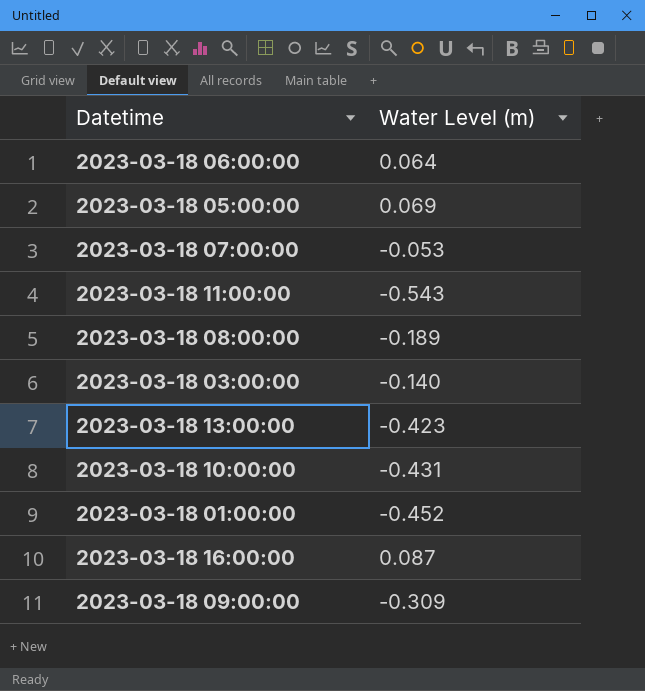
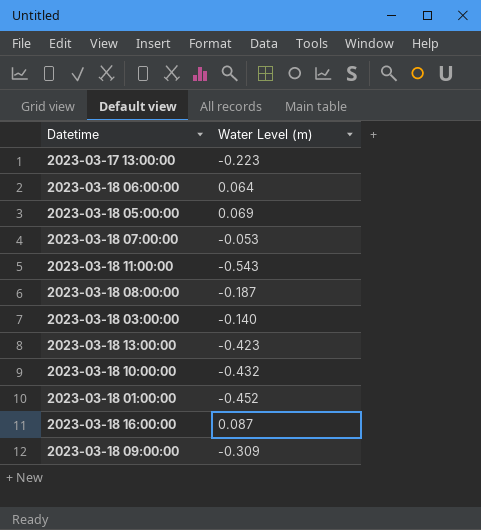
row 2023-03-17 13:00:00: none -> -0.223
2023-03-18 08:00:00 | Water Level (m): -0.189 -> -0.187
2023-03-18 10:00:00 | Water Level (m): -0.431 -> -0.432

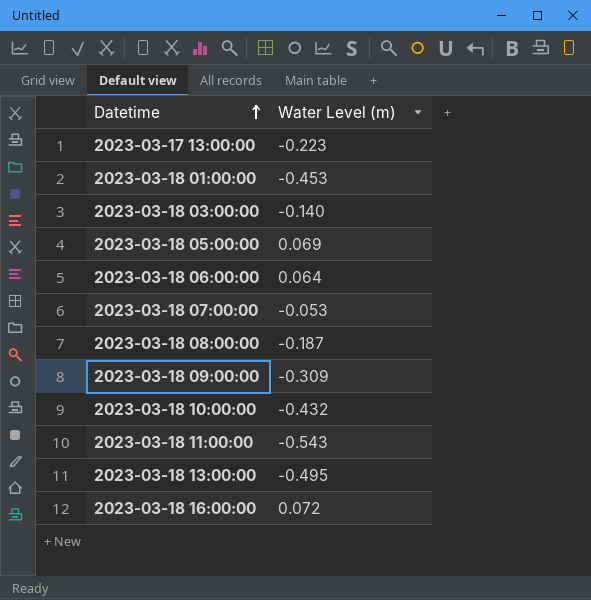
row order: none -> Datetime ascending
2023-03-18 01:00:00 | Water Level (m): -0.452 -> -0.453
2023-03-18 13:00:00 | Water Level (m): -0.423 -> -0.495
2023-03-18 16:00:00 | Water Level (m): 0.087 -> 0.072

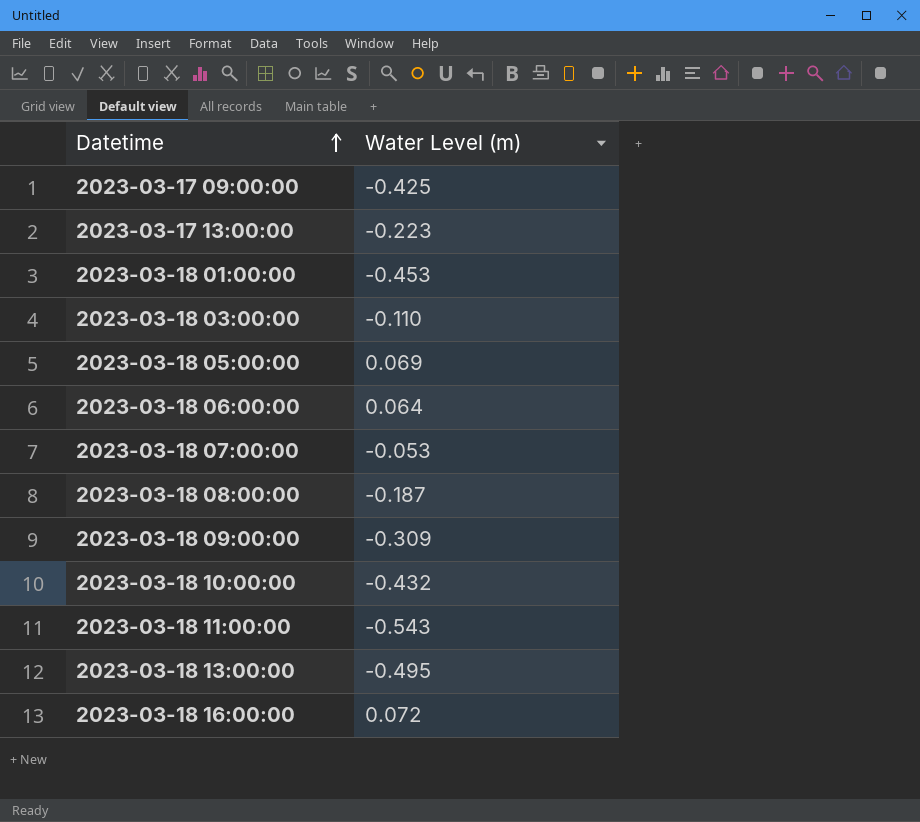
row 2023-03-17 09:00:00: none -> -0.425
2023-03-18 03:00:00 | Water Level (m): -0.140 -> -0.110

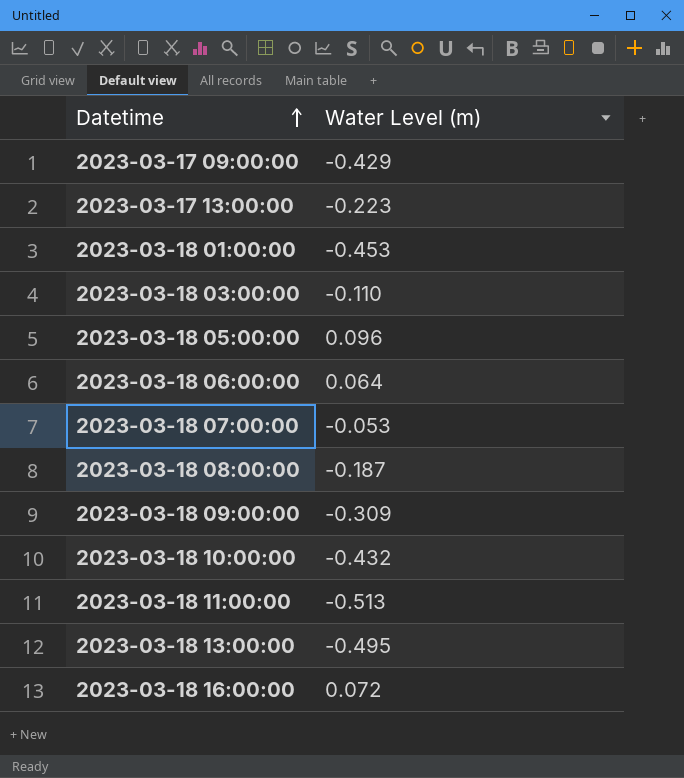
2023-03-17 09:00:00 | Water Level (m): -0.425 -> -0.429
2023-03-18 05:00:00 | Water Level (m): 0.069 -> 0.096
2023-03-18 11:00:00 | Water Level (m): -0.543 -> -0.513

